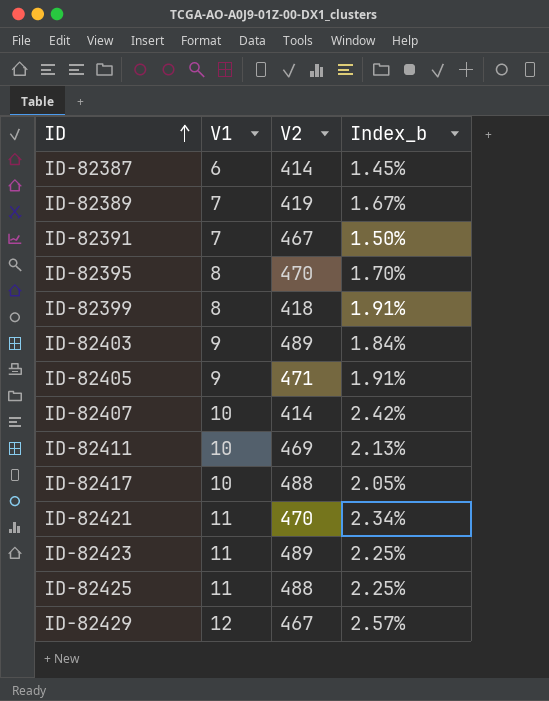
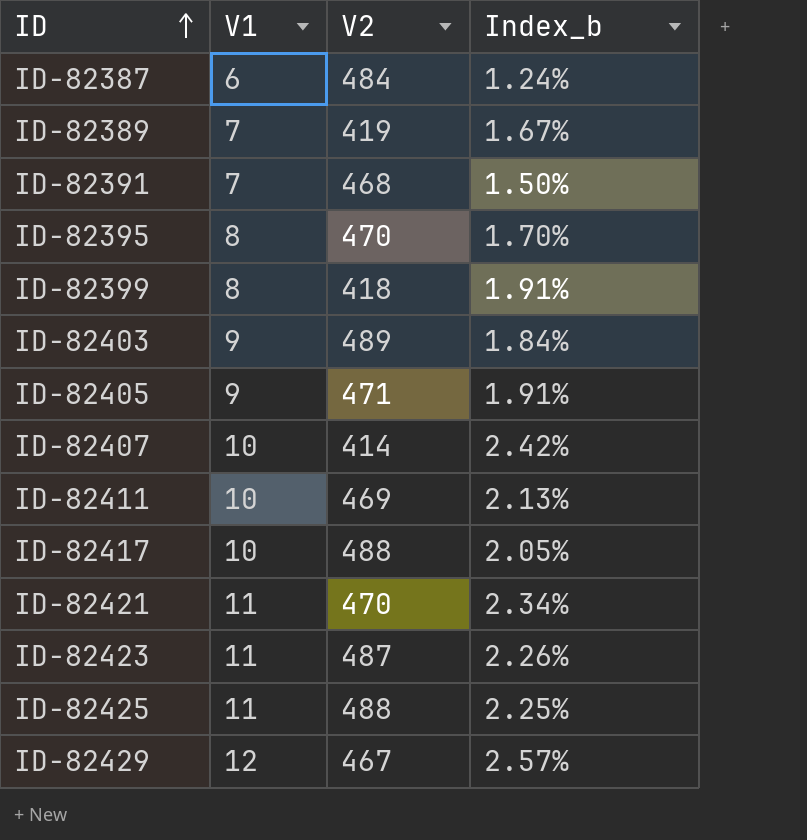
ID-82387 | V2: 414 -> 484
ID-82387 | Index_b: 1.45% -> 1.24%
ID-82391 | V2: 467 -> 468
ID-82423 | V2: 489 -> 487
ID-82423 | Index_b: 2.25% -> 2.26%

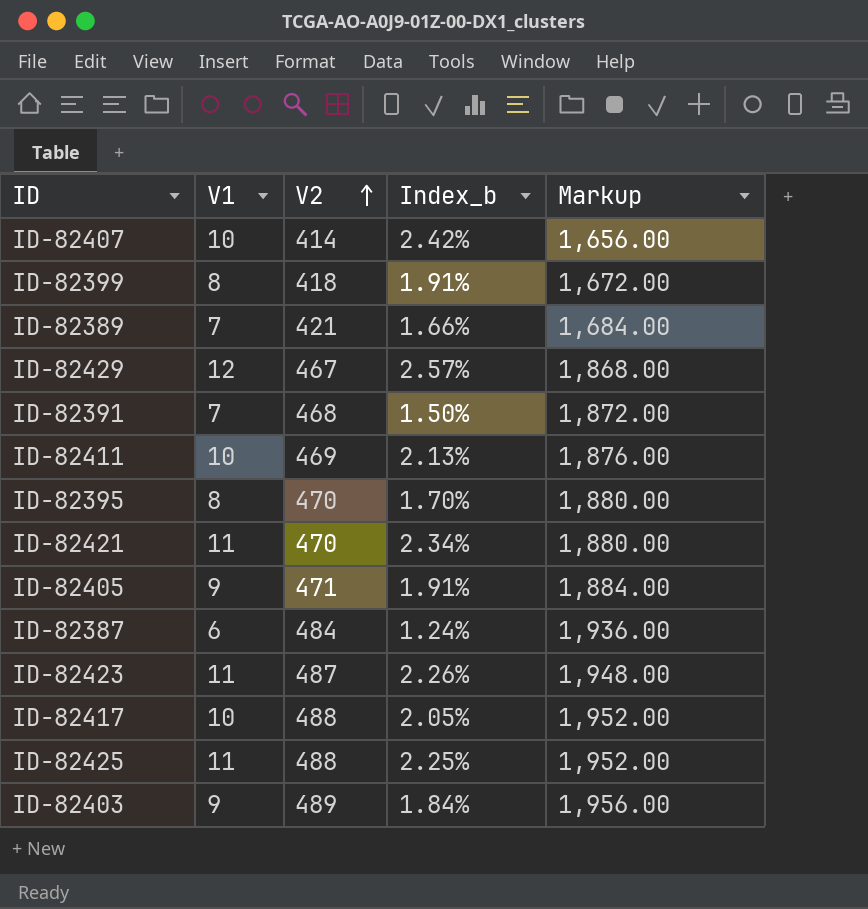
row order: ID ascending -> V2 ascending
column Markup | formula: none -> [V2] * 4
ID-82389 | V2: 419 -> 421
ID-82389 | Index_b: 1.67% -> 1.66%

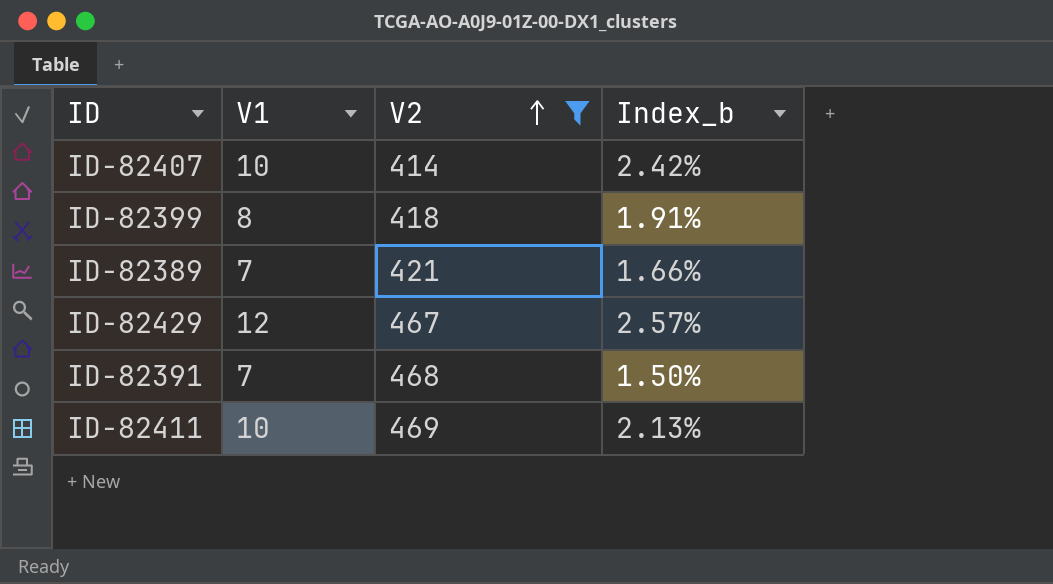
filter: none -> V2 <= 469
column Markup | formula: [V2] * 4 -> none

